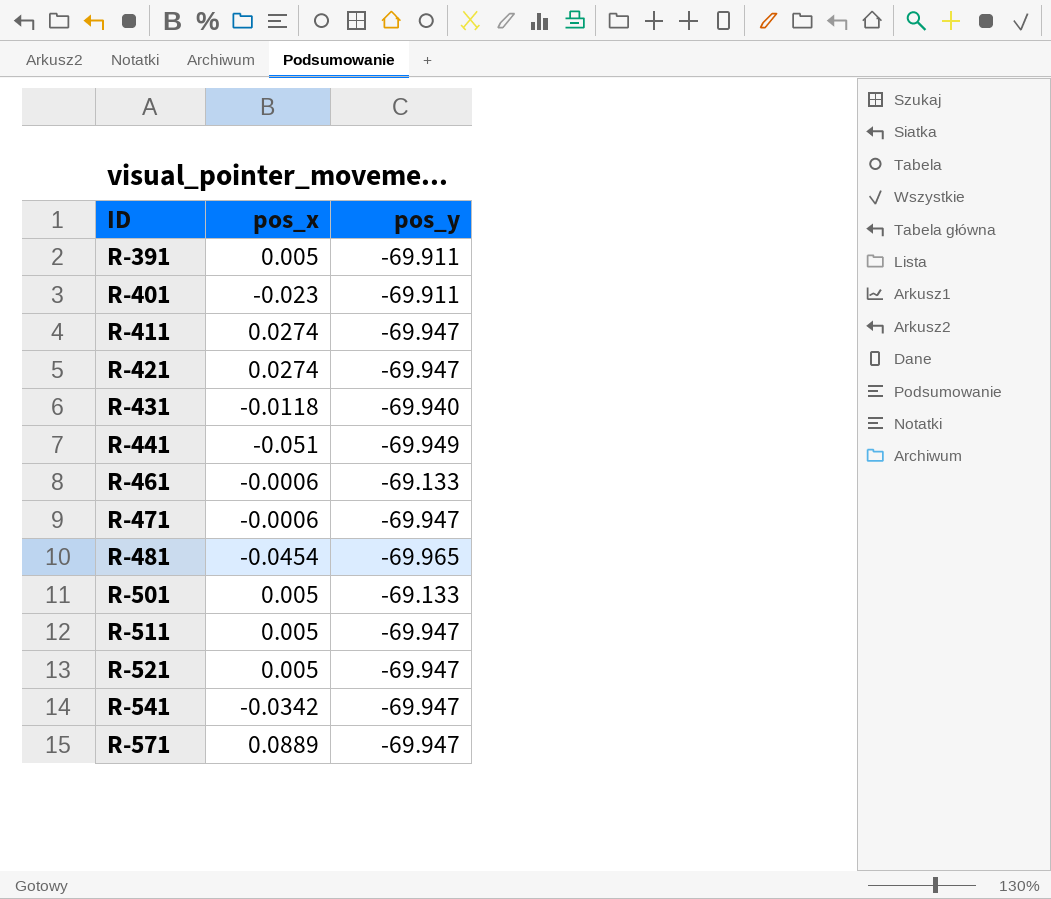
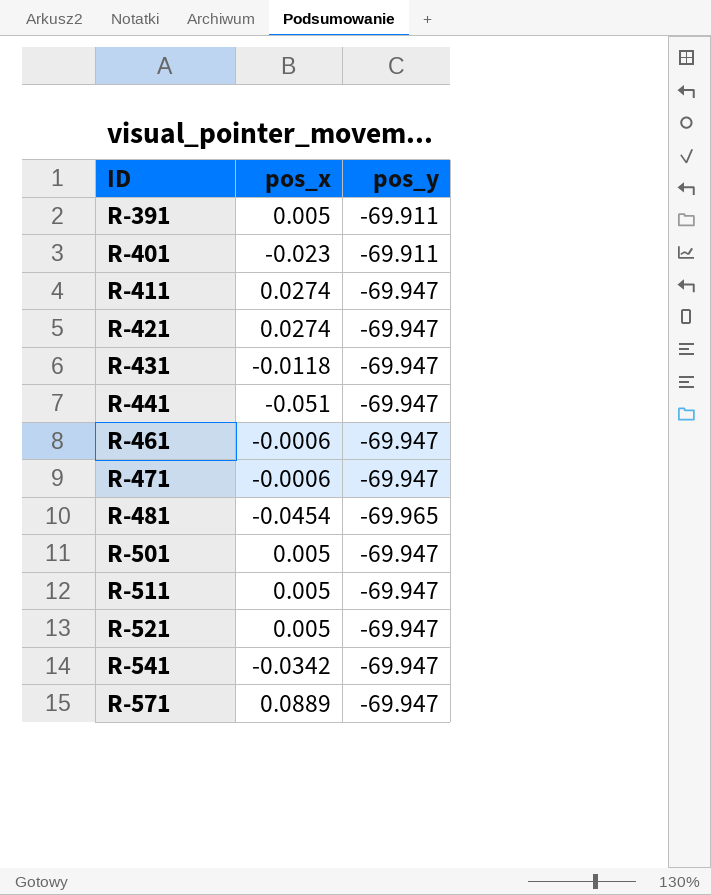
R-431 | pos_y: -69.940 -> -69.947
R-441 | pos_y: -69.949 -> -69.947
R-461 | pos_y: -69.133 -> -69.947
R-501 | pos_y: -69.133 -> -69.947

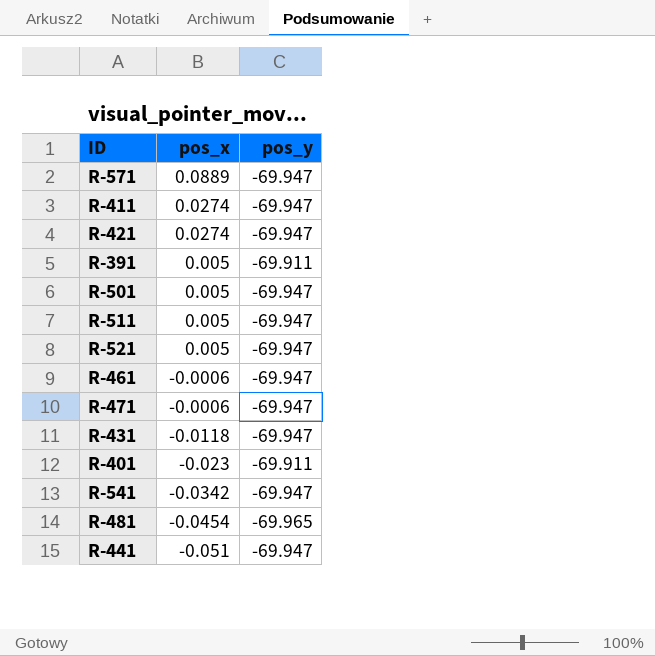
row order: ID ascending -> pos_x descending

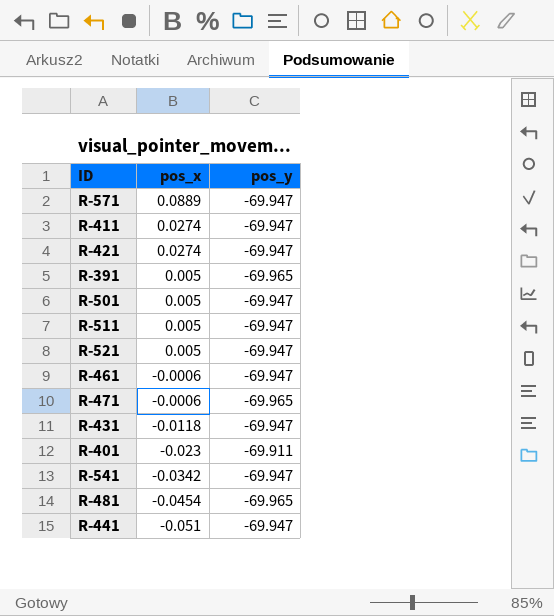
R-391 | pos_y: -69.911 -> -69.965
R-471 | pos_y: -69.947 -> -69.965

